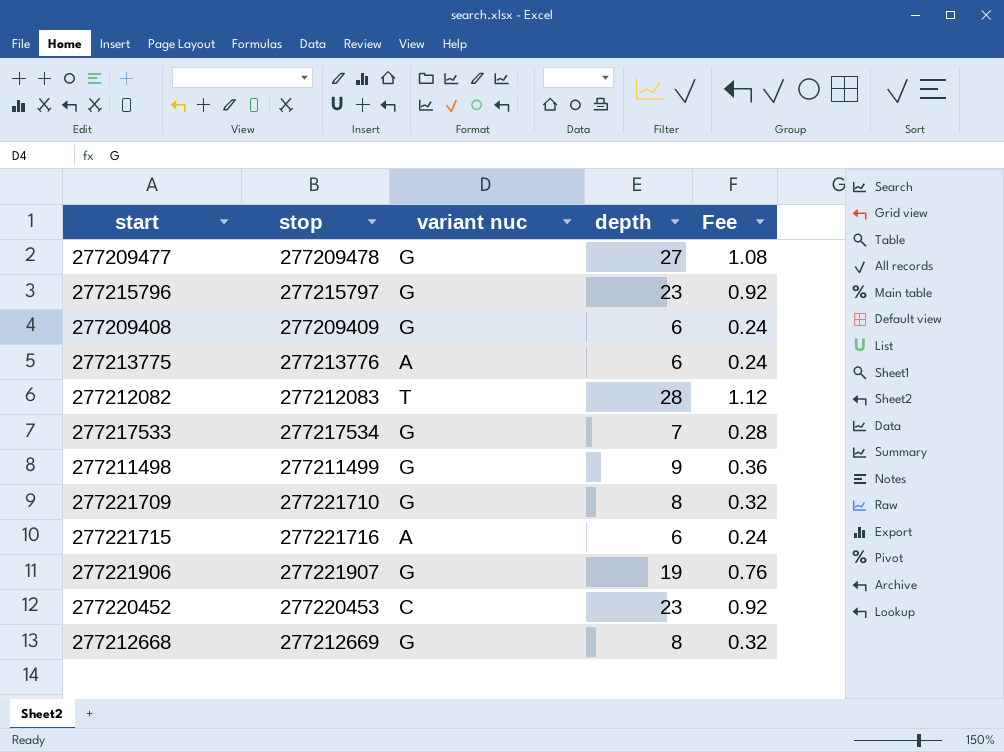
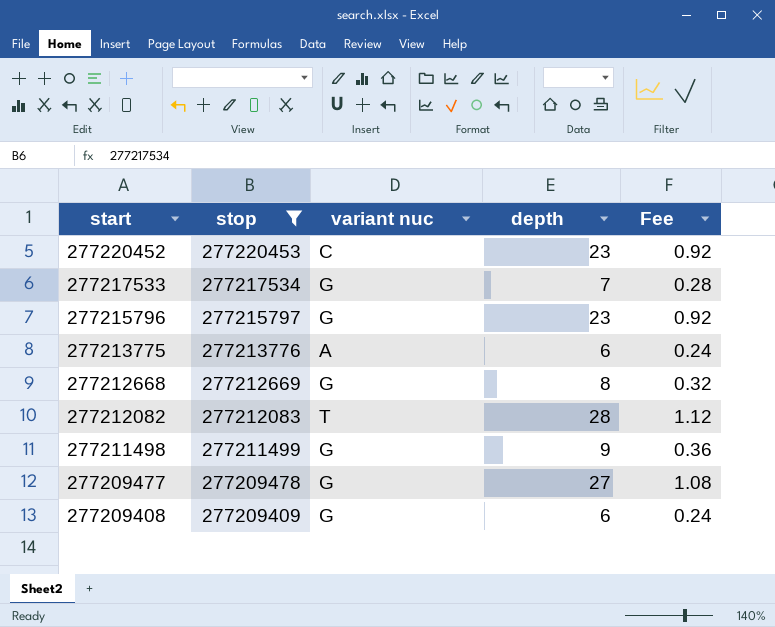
filter: none -> stop <= 277220453
row order: none -> start descending

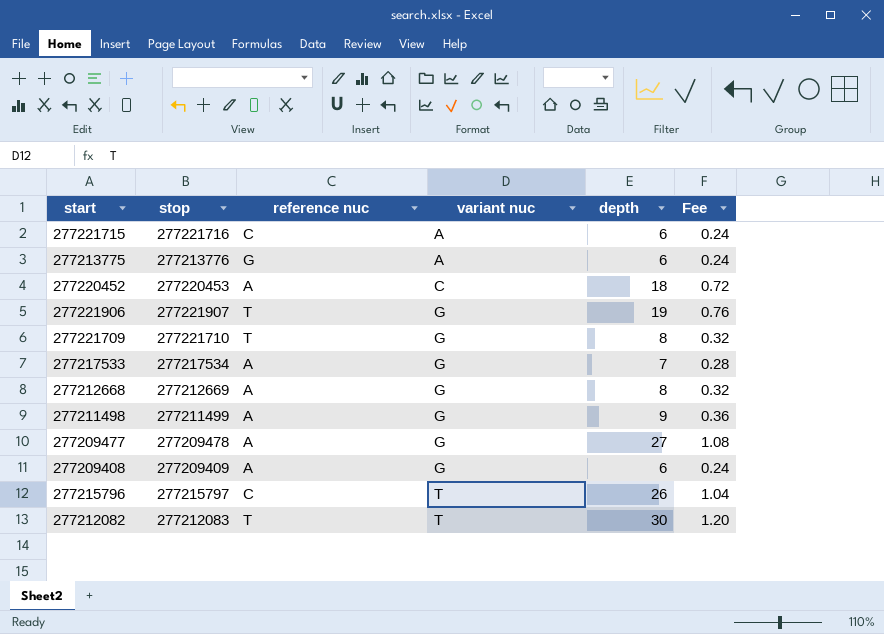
filter: stop <= 277220453 -> none
row order: start descending -> variant nuc ascending
column reference nuc | position: none -> 3
277220452 | depth: 23 -> 18
277220452 | Fee: 0.92 -> 0.72
277215796 | variant nuc: G -> T
277215796 | depth: 23 -> 26
277215796 | Fee: 0.92 -> 1.04
277212082 | depth: 28 -> 30
277212082 | Fee: 1.12 -> 1.20

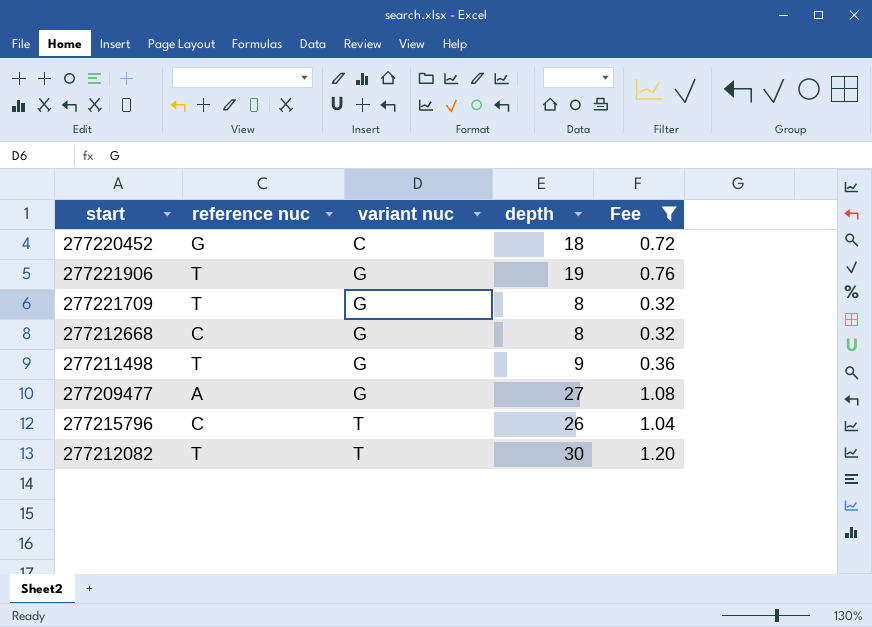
filter: none -> Fee >= 0.32
column stop | position: 2 -> none
277220452 | reference nuc: A -> G
277212668 | reference nuc: A -> C
277211498 | reference nuc: A -> T

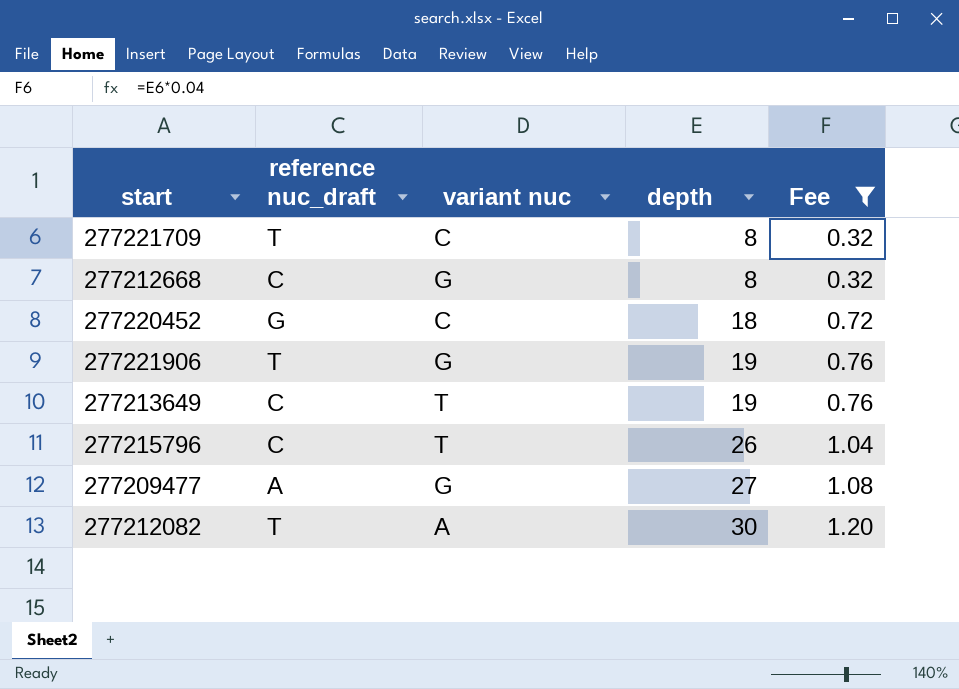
row order: variant nuc ascending -> depth ascending
column name: reference nuc -> reference nuc_draft
row 277211498: T | G | 9 | 0.36 -> none
277221709 | variant nuc: G -> C
row 277213649: none -> C | T | 19 | 0.76
277212082 | variant nuc: T -> A

